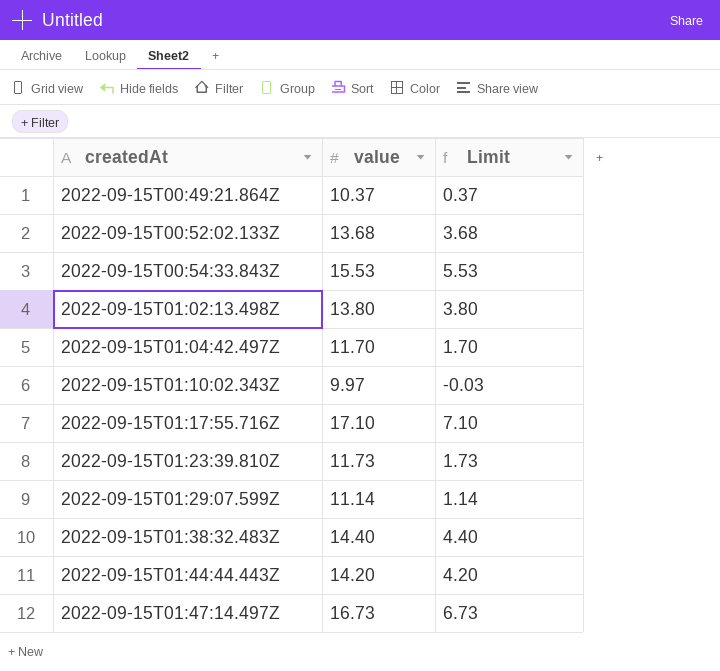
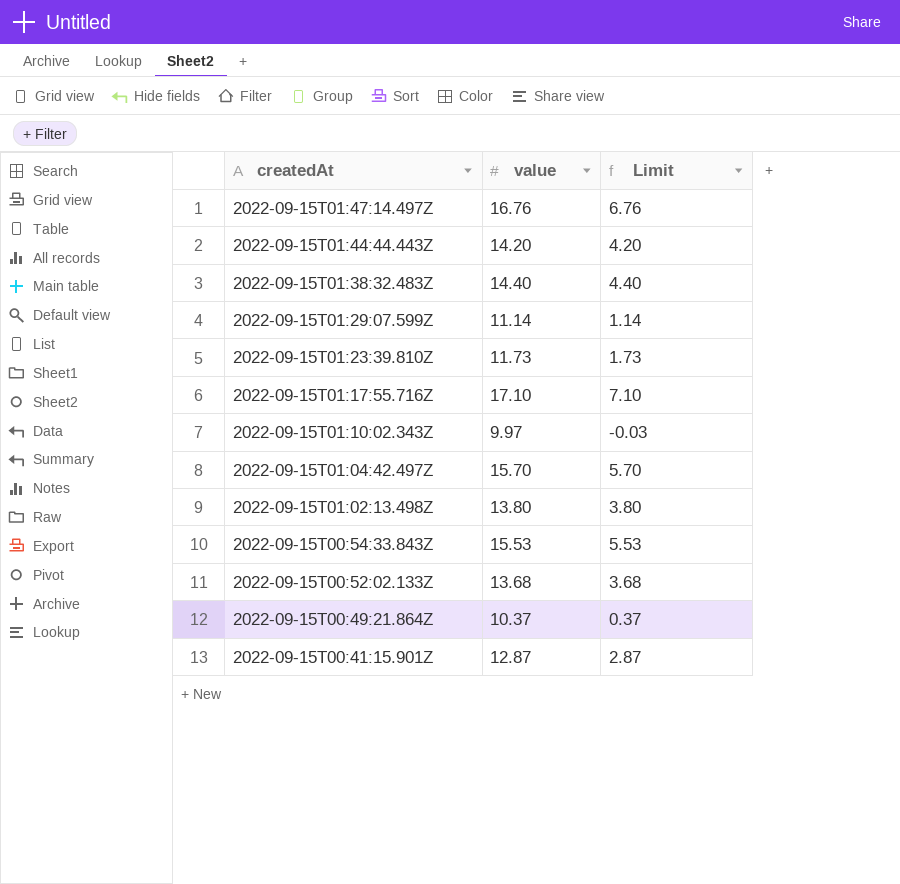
row order: createdAt ascending -> createdAt descending
2022-09-15T01:47:14.497Z | value: 16.73 -> 16.76
2022-09-15T01:47:14.497Z | Limit: 6.73 -> 6.76
2022-09-15T01:04:42.497Z | value: 11.70 -> 15.70
2022-09-15T01:04:42.497Z | Limit: 1.70 -> 5.70
row 2022-09-15T00:41:15.901Z: none -> 12.87 | 2.87

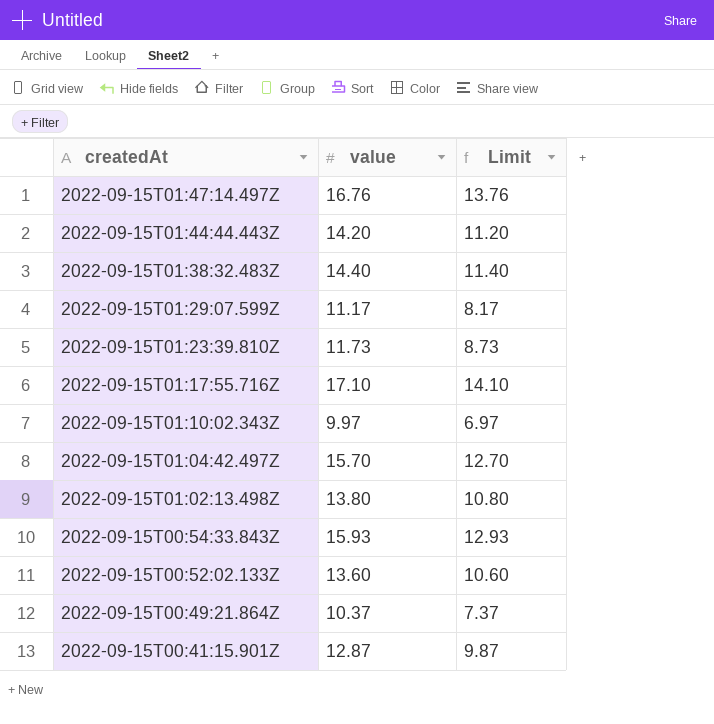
column Limit | formula: [value] - 10 -> [value] - 3
2022-09-15T01:29:07.599Z | value: 11.14 -> 11.17
2022-09-15T00:54:33.843Z | value: 15.53 -> 15.93
2022-09-15T00:52:02.133Z | value: 13.68 -> 13.60

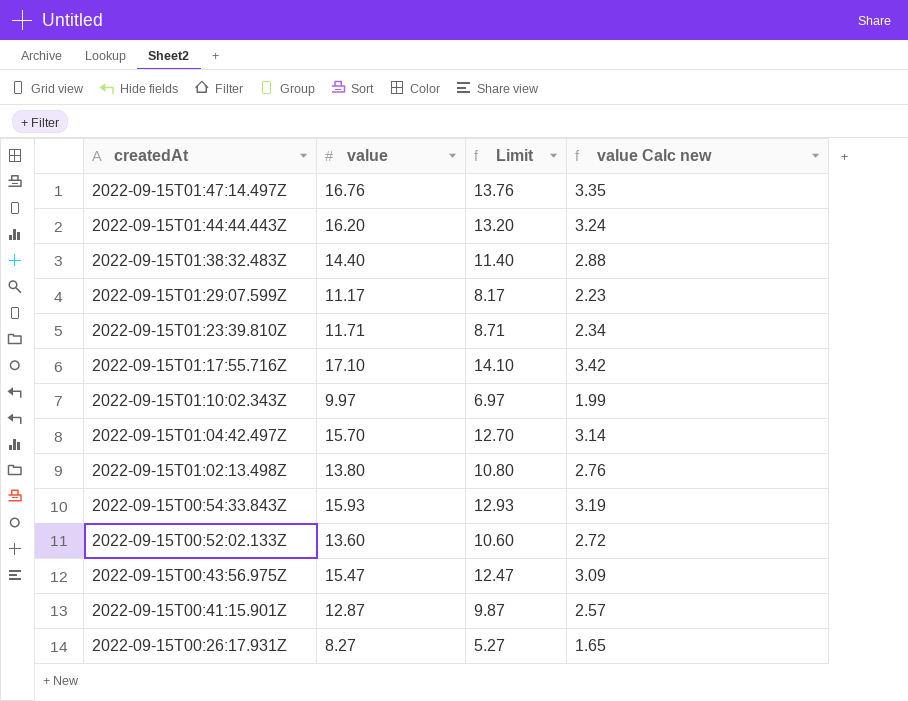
column value Calc new | formula: none -> [value] * 0.2
row 2022-09-15T00:49:21.864Z: 10.37 | 7.37 -> none
2022-09-15T01:44:44.443Z | value: 14.20 -> 16.20
2022-09-15T01:44:44.443Z | Limit: 11.20 -> 13.20
2022-09-15T01:23:39.810Z | value: 11.73 -> 11.71
2022-09-15T01:23:39.810Z | Limit: 8.73 -> 8.71
row 2022-09-15T00:43:56.975Z: none -> 15.47 | 12.47 | 3.09
row 2022-09-15T00:26:17.931Z: none -> 8.27 | 5.27 | 1.65

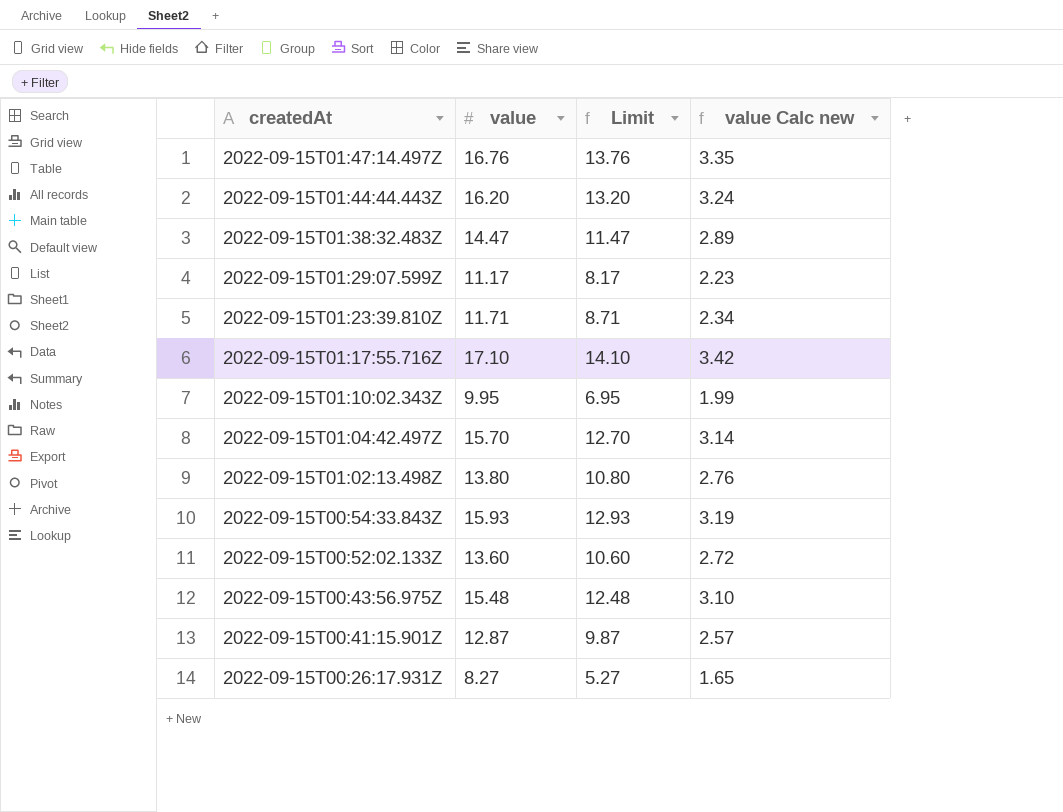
2022-09-15T01:38:32.483Z | value: 14.40 -> 14.47
2022-09-15T01:38:32.483Z | Limit: 11.40 -> 11.47
2022-09-15T01:38:32.483Z | value Calc new: 2.88 -> 2.89
2022-09-15T01:10:02.343Z | value: 9.97 -> 9.95
2022-09-15T01:10:02.343Z | Limit: 6.97 -> 6.95
2022-09-15T00:43:56.975Z | value: 15.47 -> 15.48
2022-09-15T00:43:56.975Z | Limit: 12.47 -> 12.48
2022-09-15T00:43:56.975Z | value Calc new: 3.09 -> 3.10

